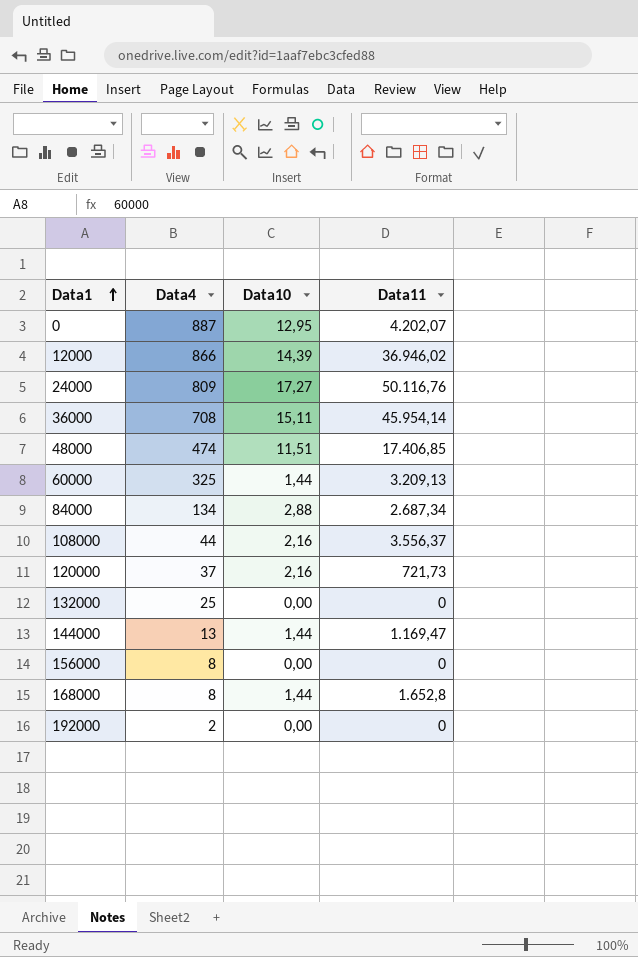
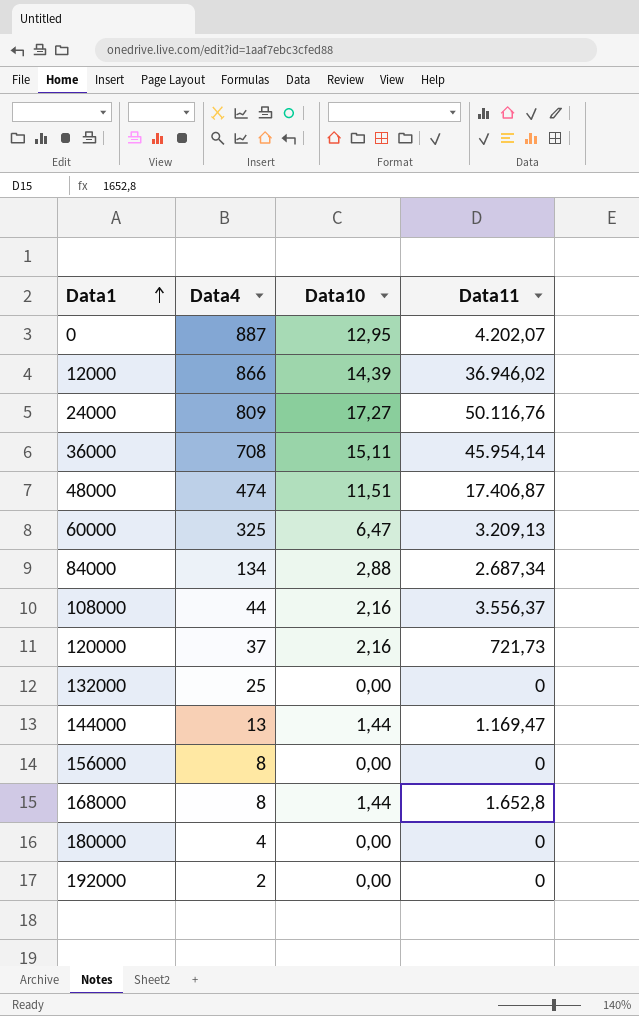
48000 | Data11: 17.406,85 -> 17.406,87
60000 | Data10: 1,44 -> 6,47
row 180000: none -> 4 | 0,00 | 0

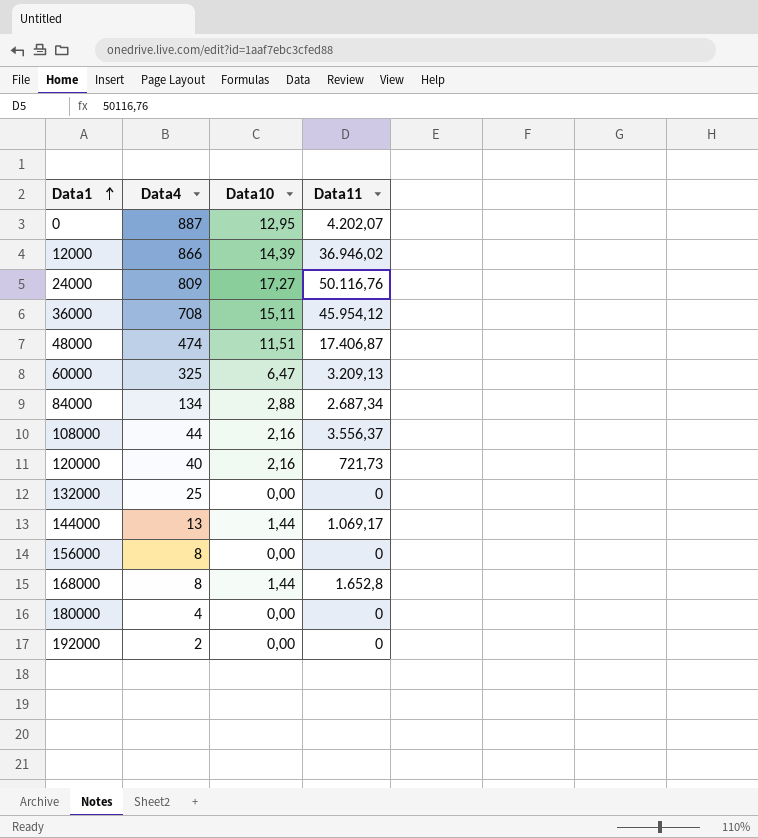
36000 | Data11: 45.954,14 -> 45.954,12
120000 | Data4: 37 -> 40
144000 | Data11: 1.169,47 -> 1.069,17

